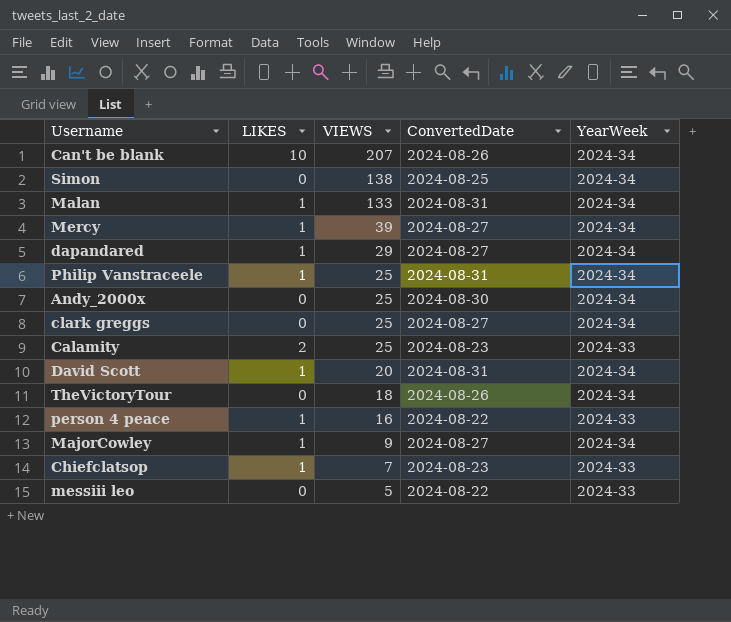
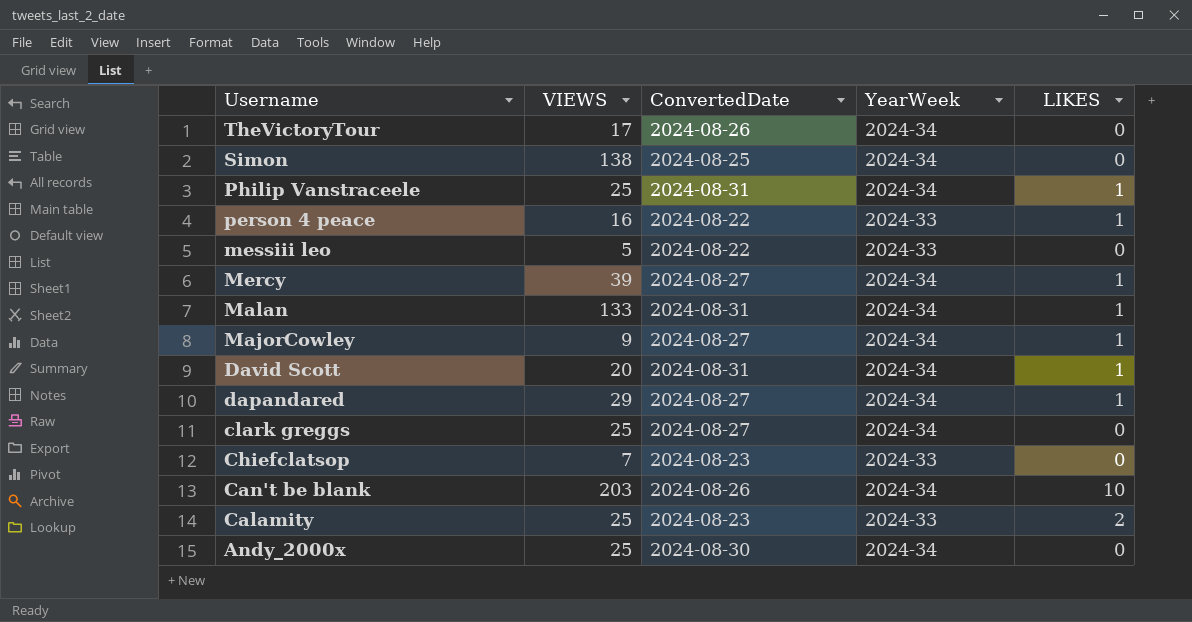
row order: VIEWS descending -> Username descending
column LIKES | position: 2 -> 5
TheVictoryTour | VIEWS: 18 -> 17
Chiefclatsop | LIKES: 1 -> 0
Can't be blank | VIEWS: 207 -> 203

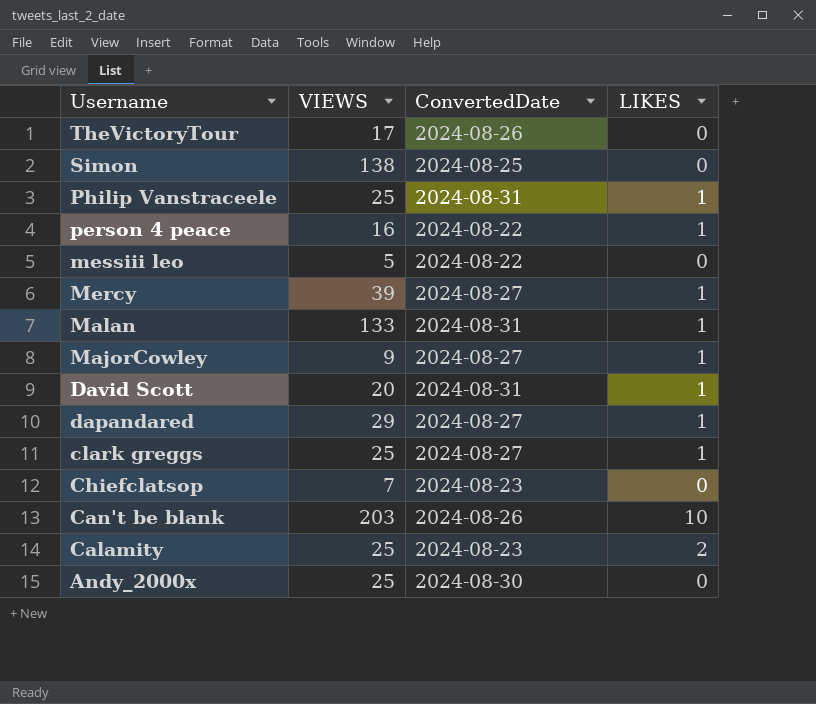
column YearWeek | position: 4 -> none
clark greggs | LIKES: 0 -> 1

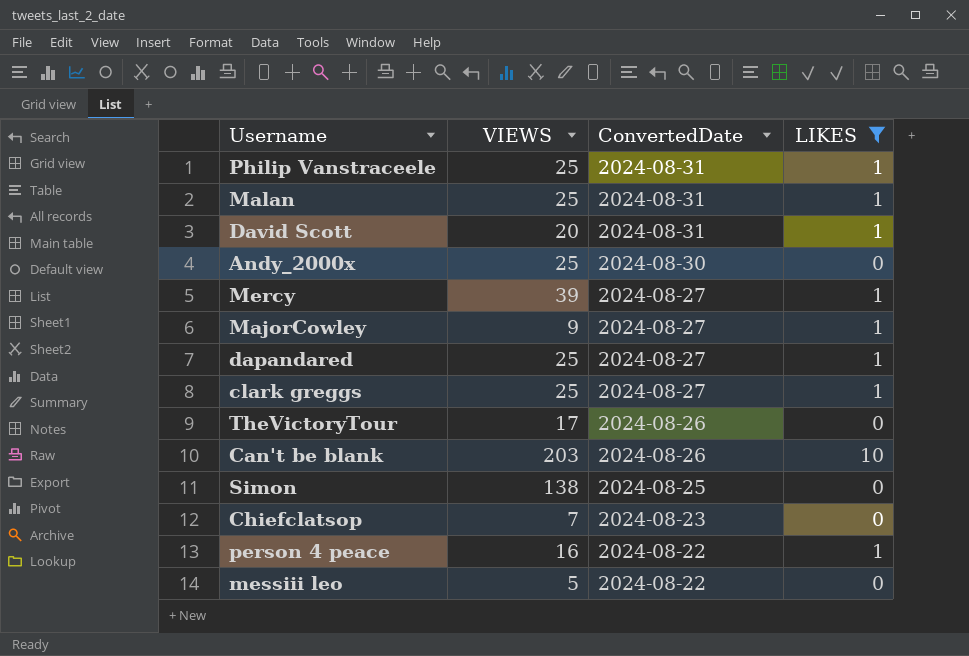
filter: none -> LIKES != 2
row order: Username descending -> ConvertedDate descending
Malan | VIEWS: 133 -> 25
dapandared | VIEWS: 29 -> 25

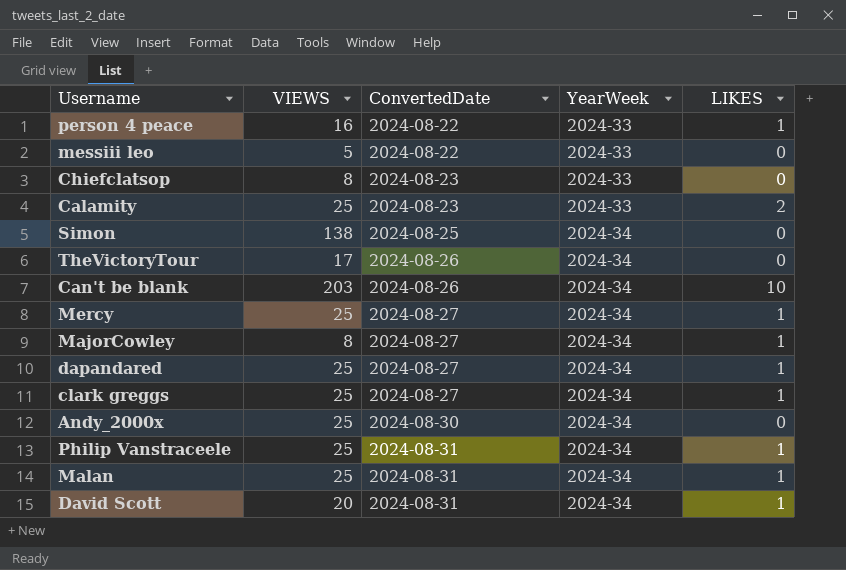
filter: LIKES != 2 -> none
row order: ConvertedDate descending -> ConvertedDate ascending
column YearWeek | position: none -> 4
Chiefclatsop | VIEWS: 7 -> 8
Mercy | VIEWS: 39 -> 25
MajorCowley | VIEWS: 9 -> 8

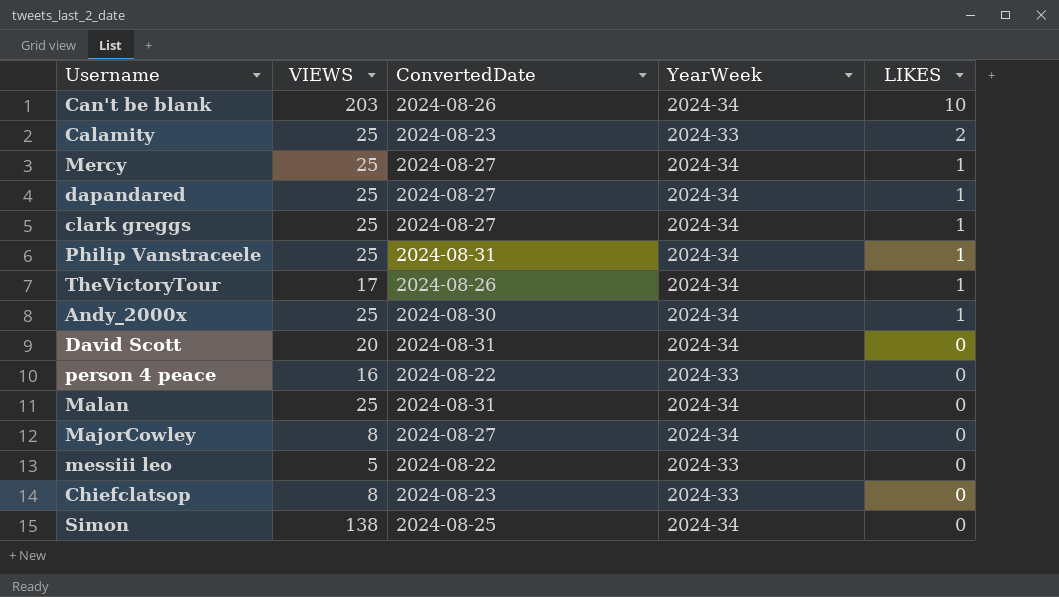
row order: ConvertedDate ascending -> LIKES descending
TheVictoryTour | LIKES: 0 -> 1
Andy_2000x | LIKES: 0 -> 1
David Scott | LIKES: 1 -> 0
person 4 peace | LIKES: 1 -> 0
Malan | LIKES: 1 -> 0
MajorCowley | LIKES: 1 -> 0

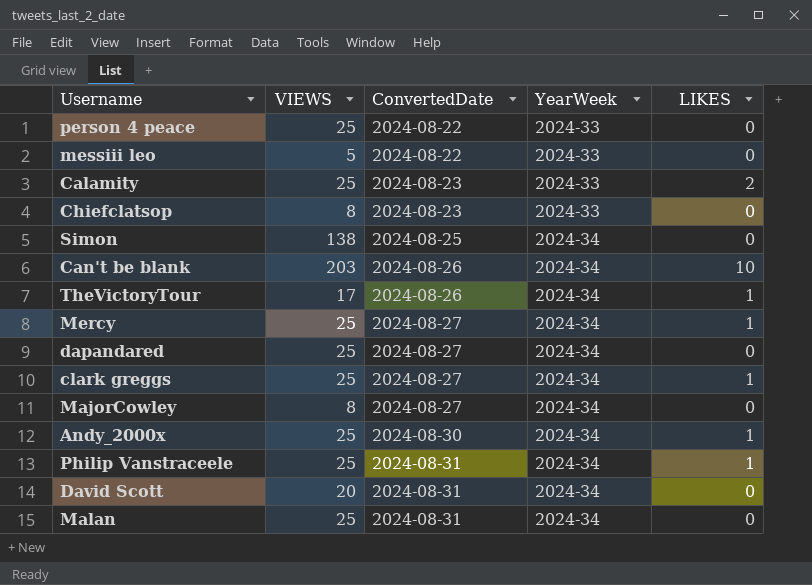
row order: LIKES descending -> ConvertedDate ascending
person 4 peace | VIEWS: 16 -> 25
dapandared | LIKES: 1 -> 0

